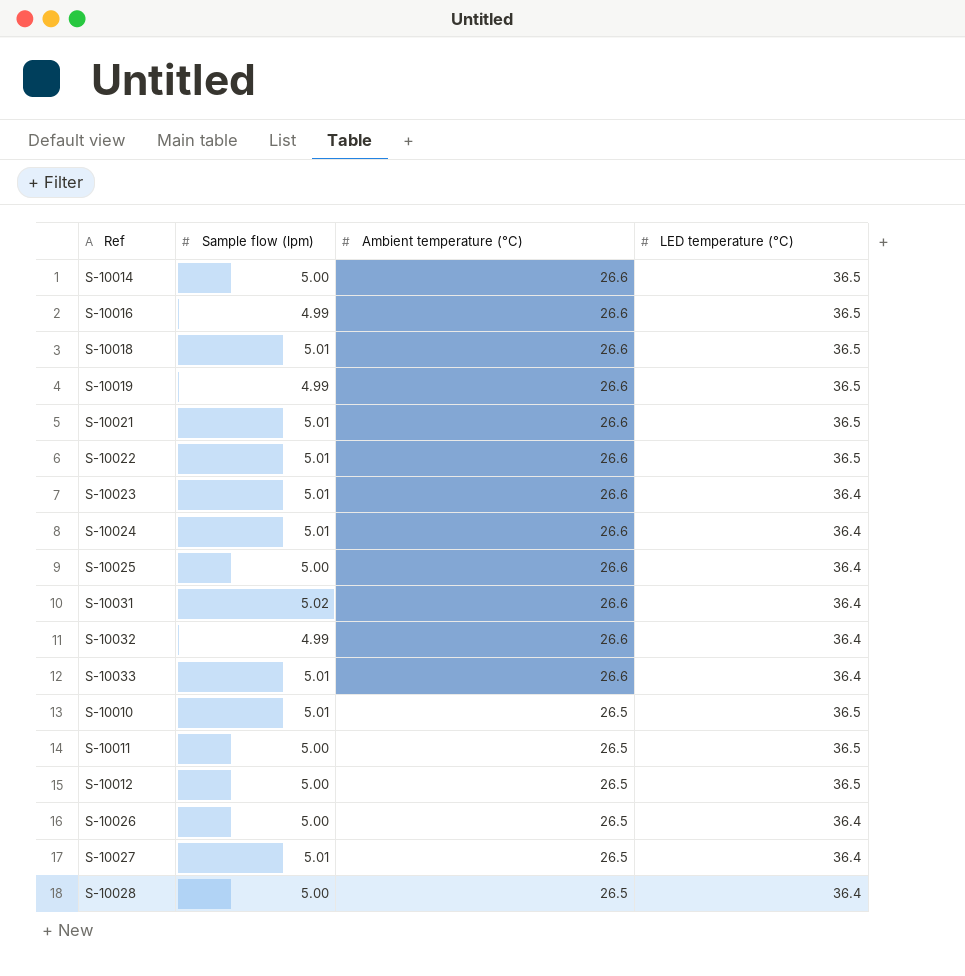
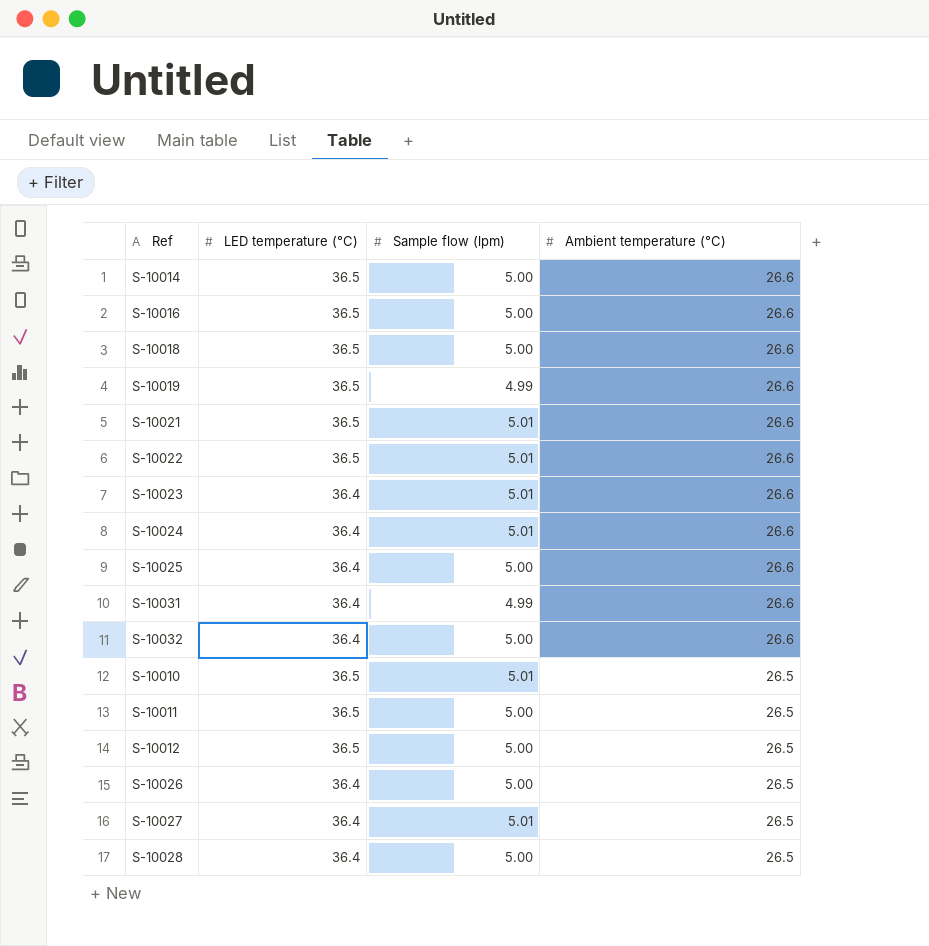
column LED temperature (°C) | position: 4 -> 2
row S-10033: 5.01 | 26.6 | 36.4 -> none
S-10016 | Sample flow (lpm): 4.99 -> 5.00
S-10018 | Sample flow (lpm): 5.01 -> 5.00
S-10031 | Sample flow (lpm): 5.02 -> 4.99
S-10032 | Sample flow (lpm): 4.99 -> 5.00

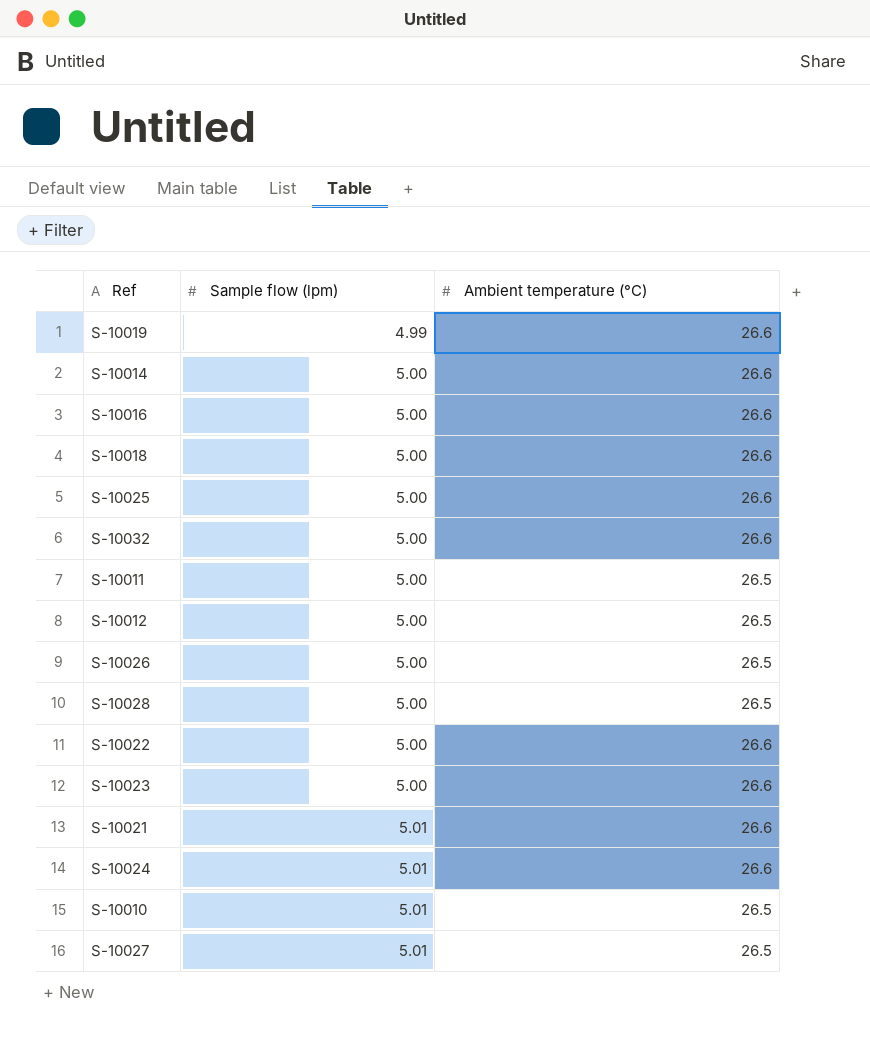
row order: Ambient temperature (°C) descending -> Sample flow (lpm) ascending
column LED temperature (°C) | position: 2 -> none
row S-10031: 36.4 | 4.99 | 26.6 -> none
S-10022 | Sample flow (lpm): 5.01 -> 5.00
S-10023 | Sample flow (lpm): 5.01 -> 5.00

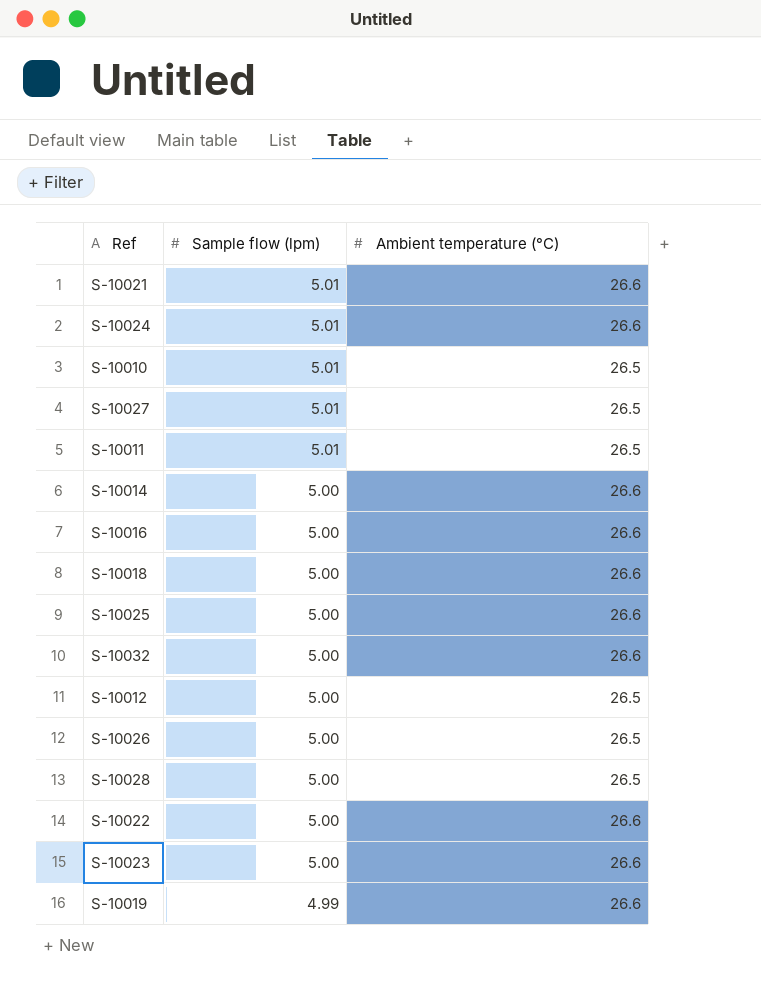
row order: Sample flow (lpm) ascending -> Sample flow (lpm) descending
S-10011 | Sample flow (lpm): 5.00 -> 5.01

